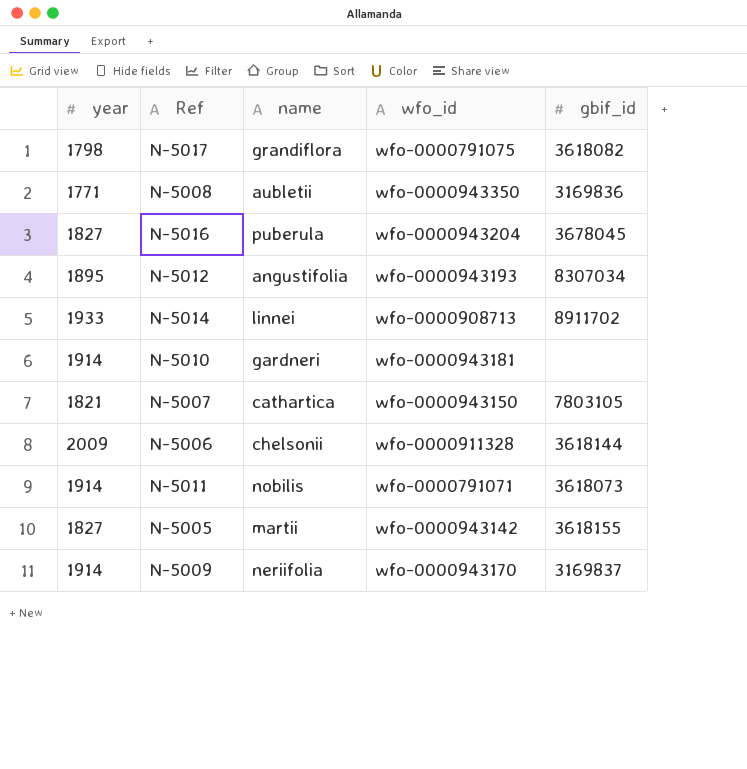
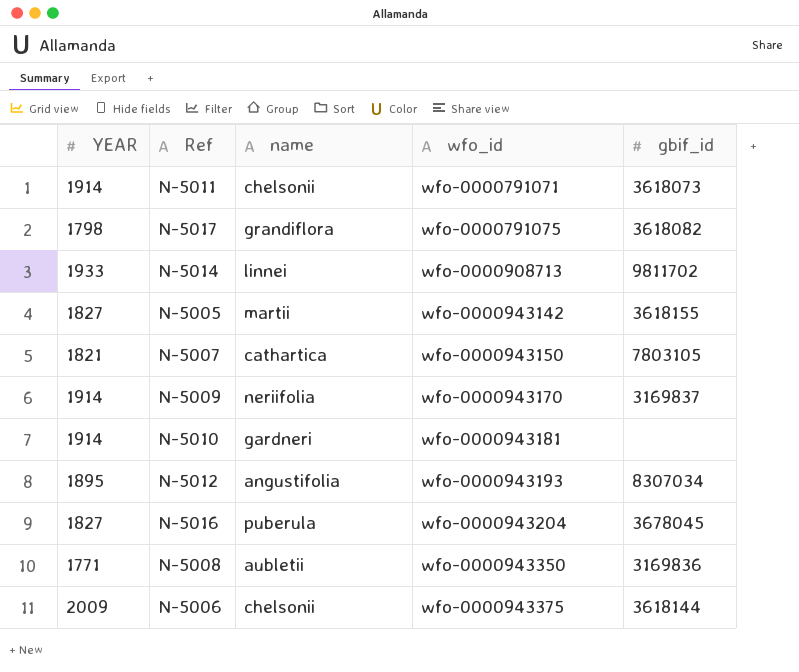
row order: none -> wfo_id ascending
column name: year -> YEAR
N-5011 | name: nobilis -> chelsonii
N-5014 | gbif_id: 8911702 -> 9811702
N-5006 | wfo_id: wfo-0000911328 -> wfo-0000943375

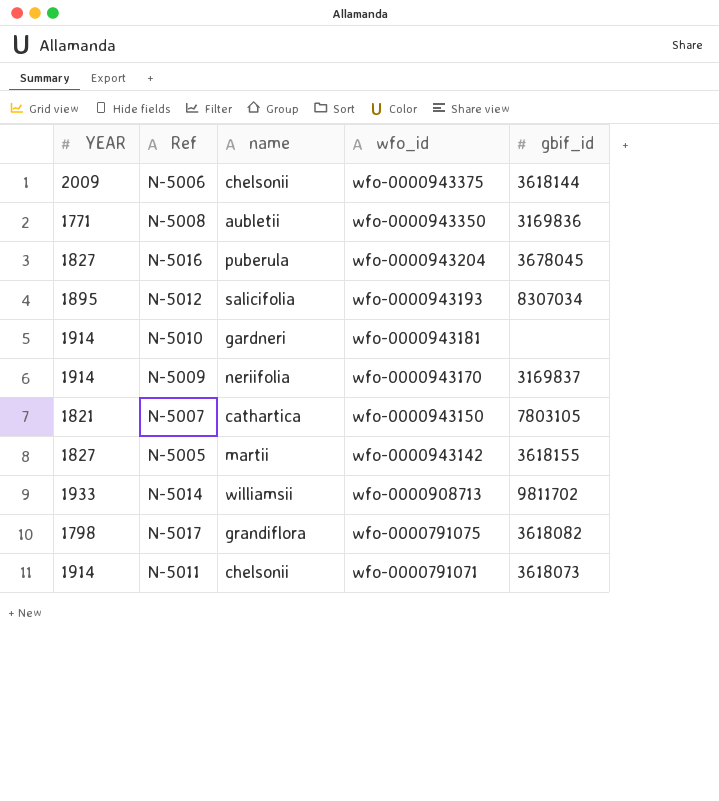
row order: wfo_id ascending -> wfo_id descending
N-5012 | name: angustifolia -> salicifolia
N-5014 | name: linnei -> williamsii

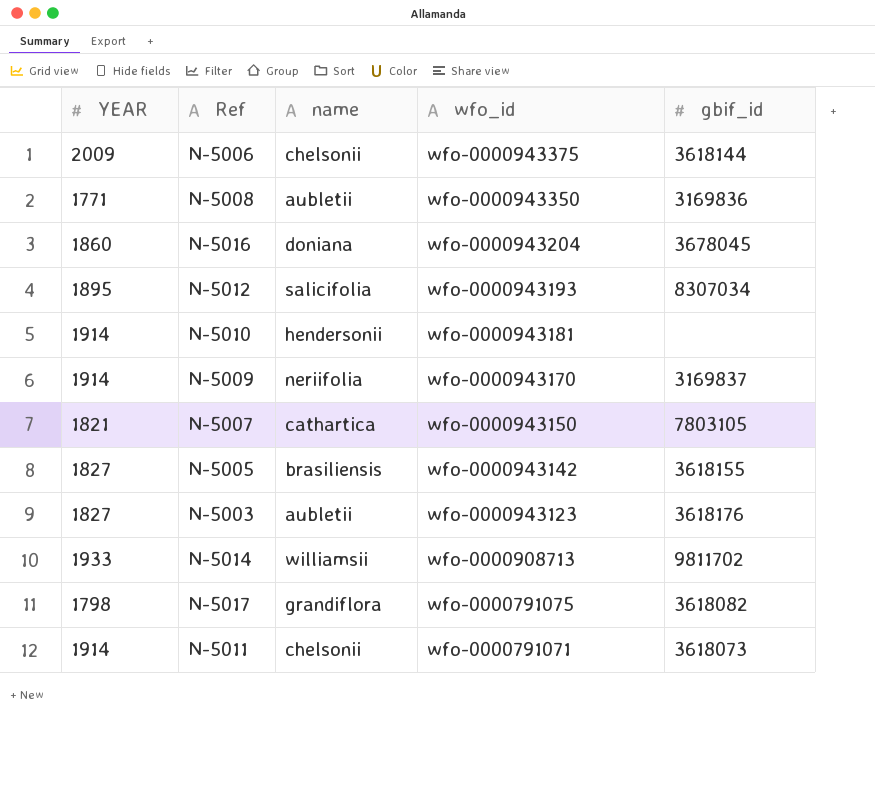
N-5016 | YEAR: 1827 -> 1860
N-5016 | name: puberula -> doniana
N-5010 | name: gardneri -> hendersonii
N-5005 | name: martii -> brasiliensis
row N-5003: none -> 1827 | aubletii | wfo-0000943123 | 3618176

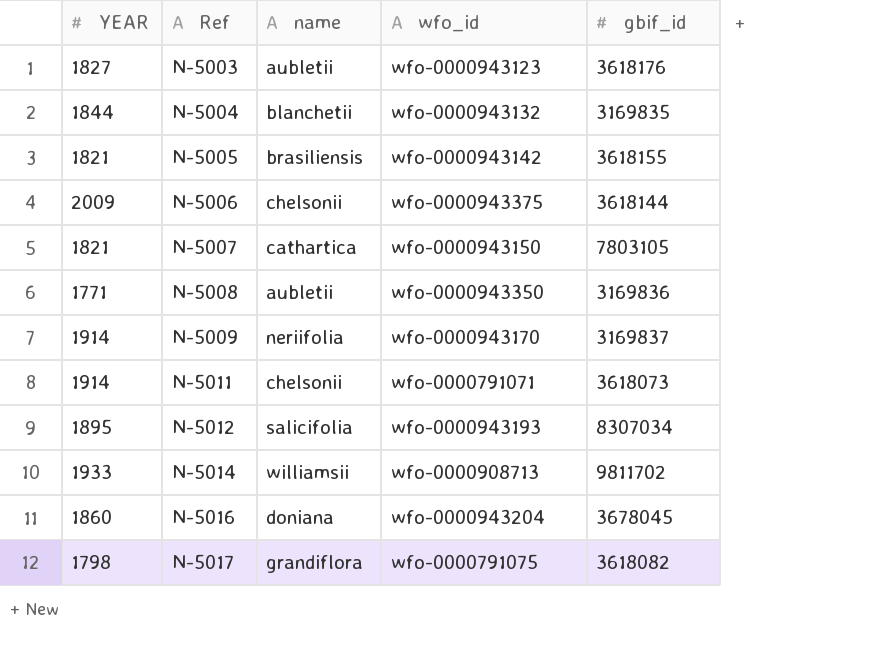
row order: wfo_id descending -> Ref ascending
row N-5010: 1914 | hendersonii | wfo-0000943181 | none -> none
row N-5004: none -> 1844 | blanchetii | wfo-0000943132 | 3169835
N-5005 | YEAR: 1827 -> 1821

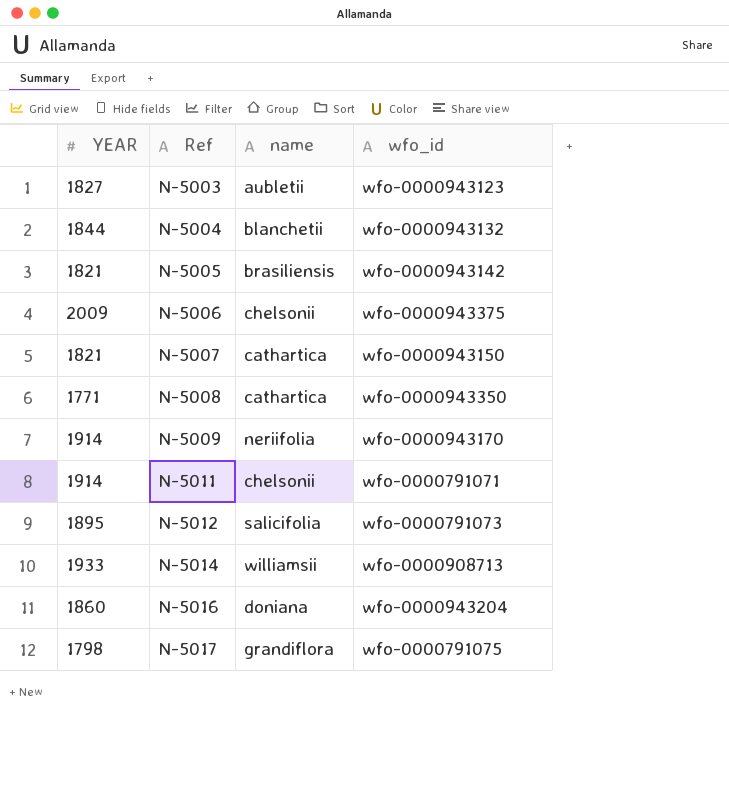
column gbif_id | position: 5 -> none
N-5008 | name: aubletii -> cathartica
N-5012 | wfo_id: wfo-0000943193 -> wfo-0000791073

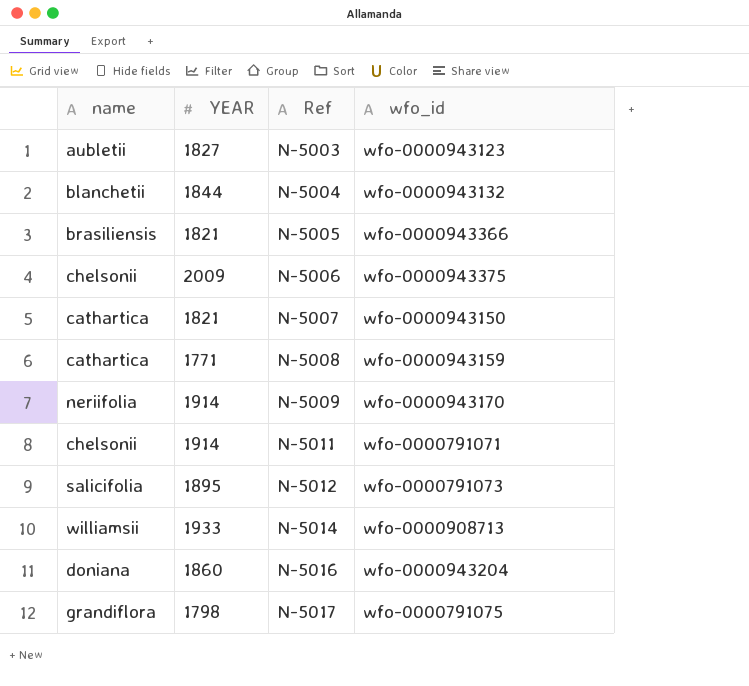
column name | position: 3 -> 1
N-5005 | wfo_id: wfo-0000943142 -> wfo-0000943366
N-5008 | wfo_id: wfo-0000943350 -> wfo-0000943159

